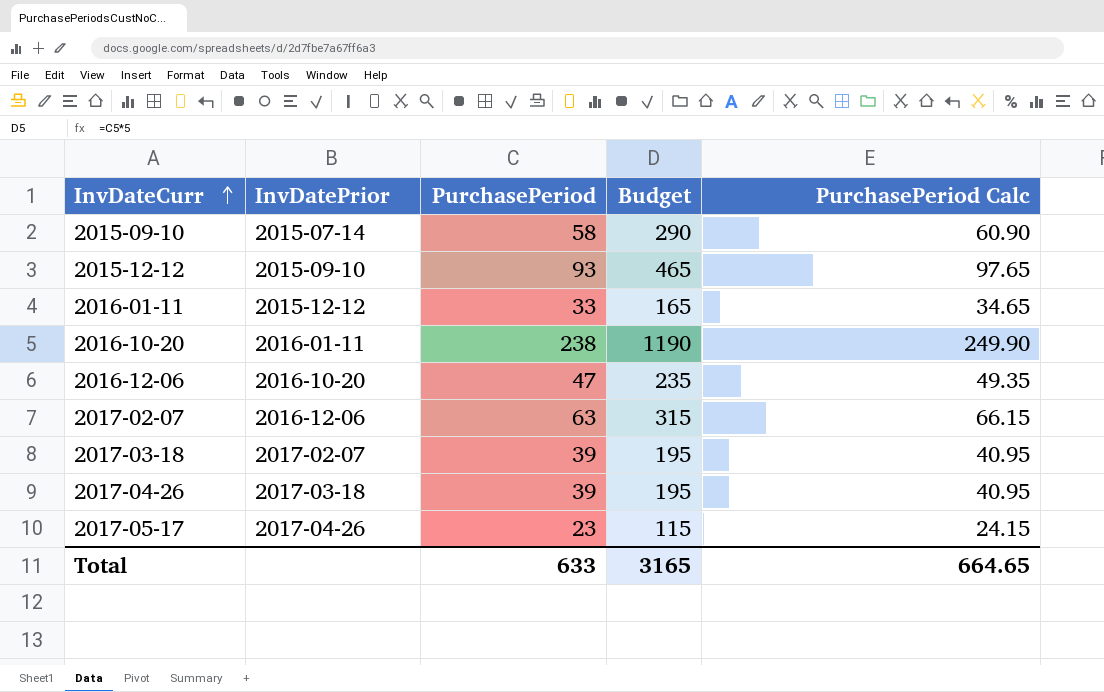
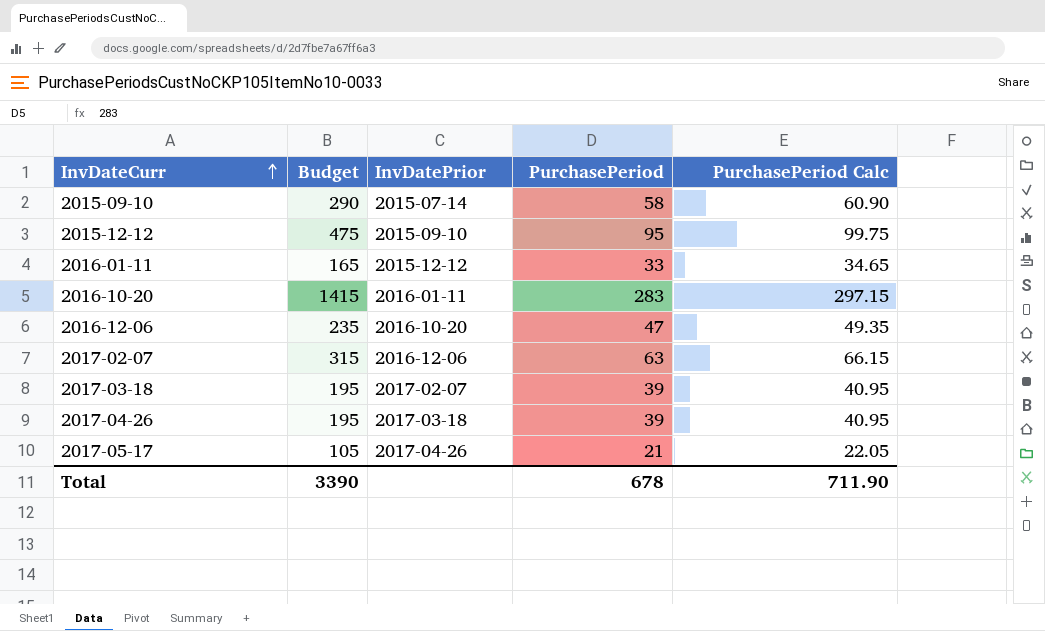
column Budget | position: 4 -> 2
2015-12-12 | Budget: 465 -> 475
2015-12-12 | PurchasePeriod: 93 -> 95
2015-12-12 | PurchasePeriod Calc: 97.65 -> 99.75
2016-10-20 | Budget: 1190 -> 1415
2016-10-20 | PurchasePeriod: 238 -> 283
2016-10-20 | PurchasePeriod Calc: 249.90 -> 297.15
2017-05-17 | Budget: 115 -> 105
2017-05-17 | PurchasePeriod: 23 -> 21
2017-05-17 | PurchasePeriod Calc: 24.15 -> 22.05
Total | Budget: 3165 -> 3390
Total | PurchasePeriod: 633 -> 678
Total | PurchasePeriod Calc: 664.65 -> 711.90

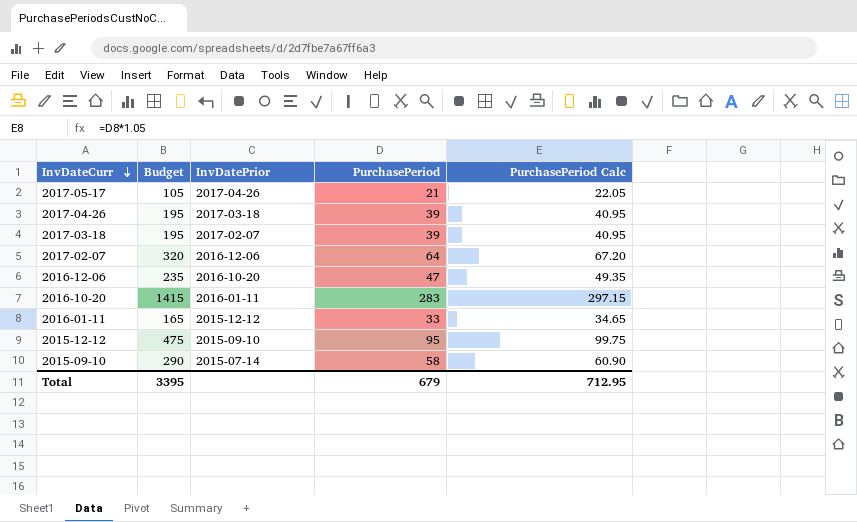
row order: InvDateCurr ascending -> InvDateCurr descending
2017-02-07 | Budget: 315 -> 320
2017-02-07 | PurchasePeriod: 63 -> 64
2017-02-07 | PurchasePeriod Calc: 66.15 -> 67.20
Total | Budget: 3390 -> 3395
Total | PurchasePeriod: 678 -> 679
Total | PurchasePeriod Calc: 711.90 -> 712.95

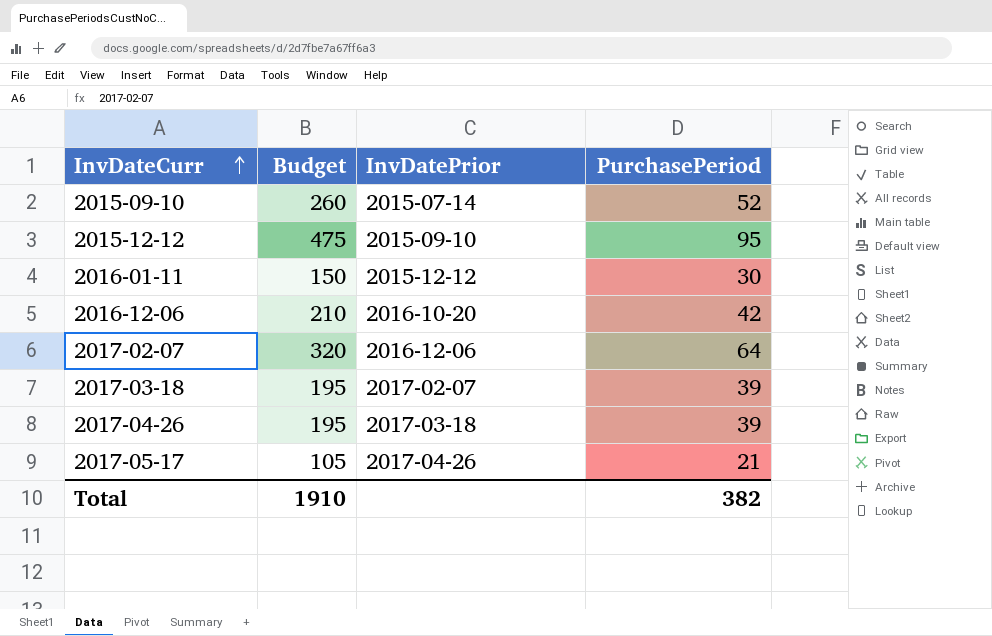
row order: InvDateCurr descending -> InvDateCurr ascending
column PurchasePeriod Calc | formula: [PurchasePeriod] * 1.05 -> none
row 2016-10-20: 1415 | 2016-01-11 | 283 | 297.15 -> none
2015-09-10 | Budget: 290 -> 260
2015-09-10 | PurchasePeriod: 58 -> 52
2016-01-11 | Budget: 165 -> 150
2016-01-11 | PurchasePeriod: 33 -> 30
2016-12-06 | Budget: 235 -> 210
2016-12-06 | PurchasePeriod: 47 -> 42
Total | Budget: 3395 -> 1910
Total | PurchasePeriod: 679 -> 382

